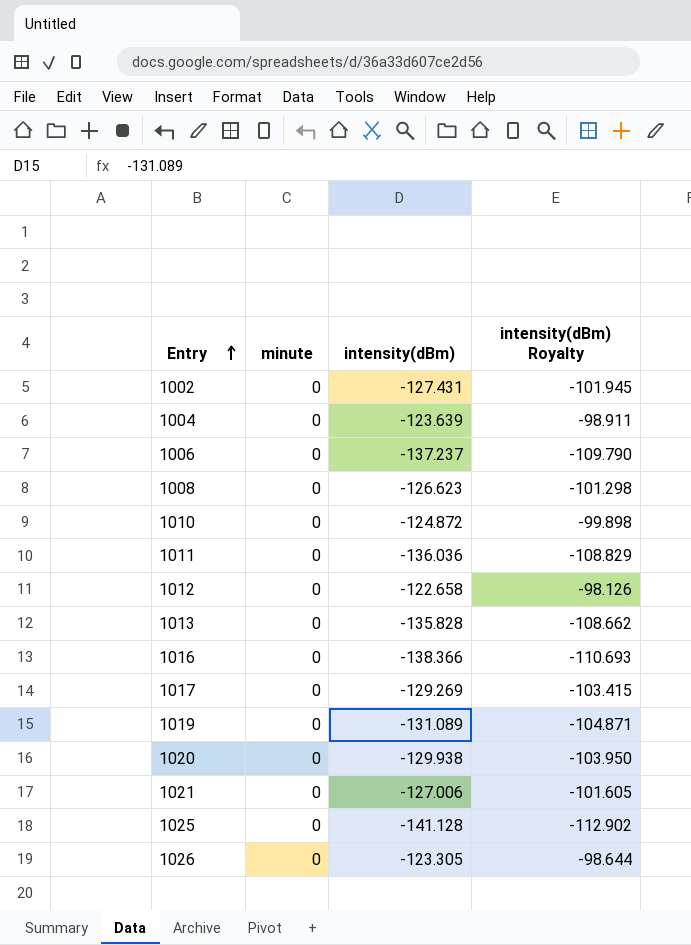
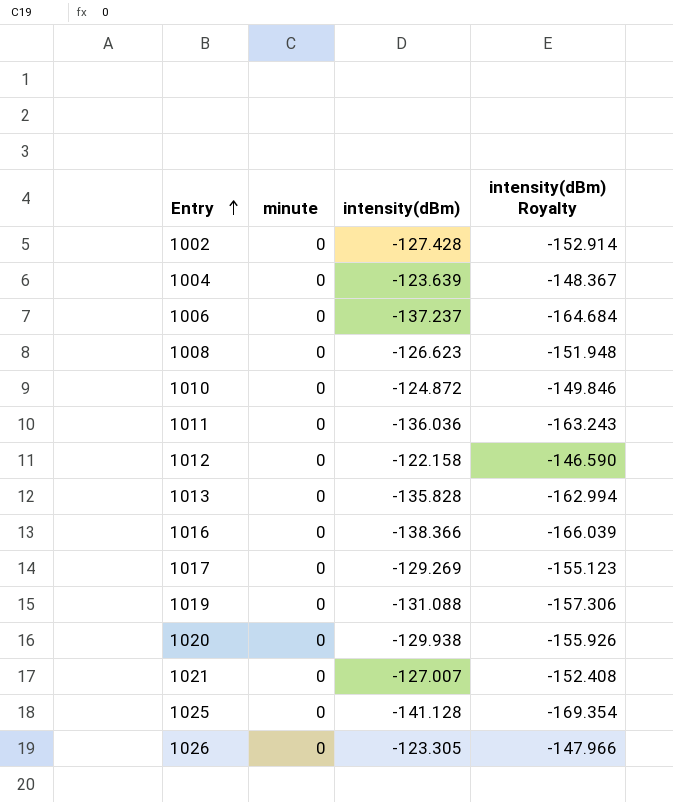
column intensity(dBm) Royalty | formula: [intensity(dBm)] * 0.8 -> [intensity(dBm)] * 1.2
1002 | intensity(dBm): -127.431 -> -127.428
1012 | intensity(dBm): -122.658 -> -122.158
1019 | intensity(dBm): -131.089 -> -131.088
1021 | intensity(dBm): -127.006 -> -127.007

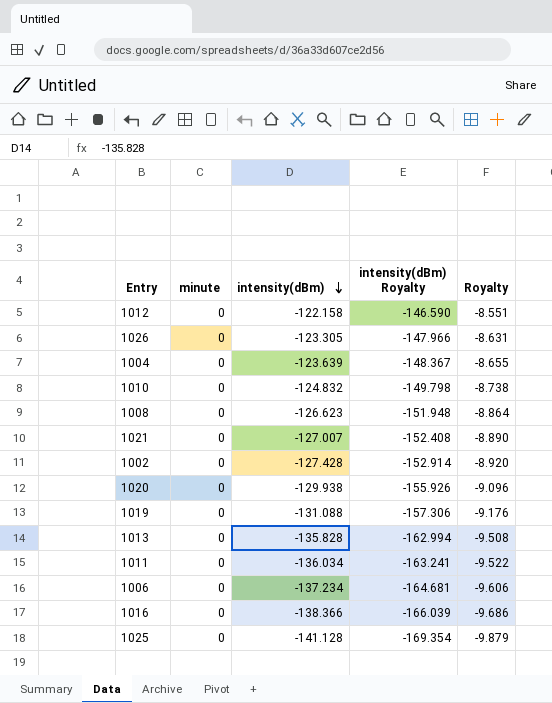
row order: Entry ascending -> intensity(dBm) descending
column Royalty | formula: none -> [intensity(dBm)] * 0.07
row 1017: 0 | -129.269 | -155.123 -> none
1010 | intensity(dBm): -124.872 -> -124.832
1010 | intensity(dBm) Royalty: -149.846 -> -149.798
1011 | intensity(dBm): -136.036 -> -136.034
1011 | intensity(dBm) Royalty: -163.243 -> -163.241
1006 | intensity(dBm): -137.237 -> -137.234
1006 | intensity(dBm) Royalty: -164.684 -> -164.681

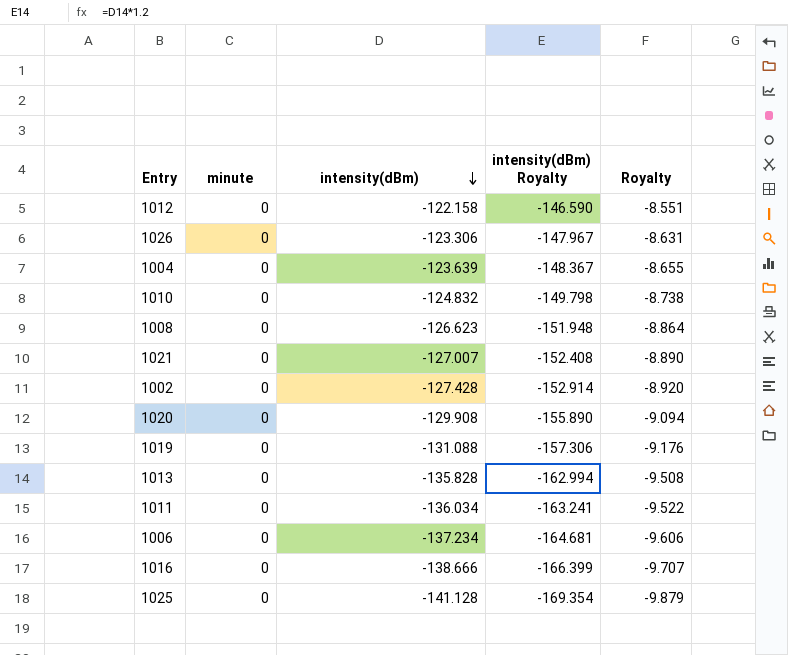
1026 | intensity(dBm): -123.305 -> -123.306
1026 | intensity(dBm) Royalty: -147.966 -> -147.967
1020 | intensity(dBm): -129.938 -> -129.908
1020 | intensity(dBm) Royalty: -155.926 -> -155.890
1020 | Royalty: -9.096 -> -9.094
1016 | intensity(dBm): -138.366 -> -138.666
1016 | intensity(dBm) Royalty: -166.039 -> -166.399
1016 | Royalty: -9.686 -> -9.707

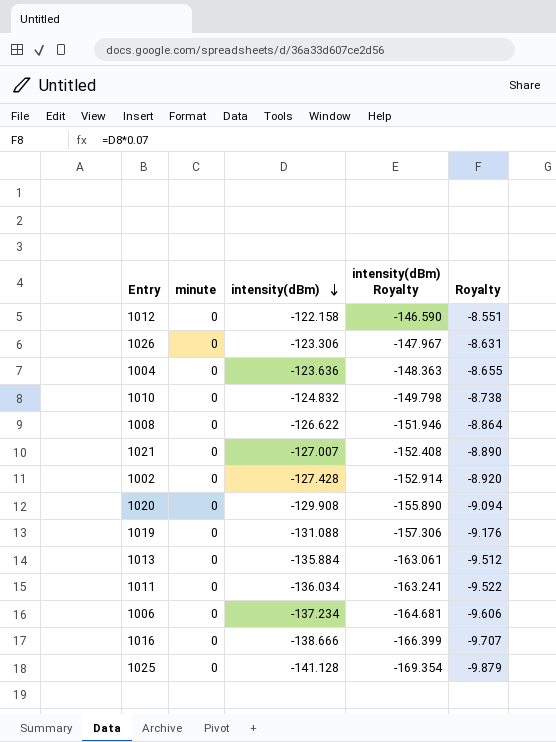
1004 | intensity(dBm): -123.639 -> -123.636
1004 | intensity(dBm) Royalty: -148.367 -> -148.363
1008 | intensity(dBm): -126.623 -> -126.622
1008 | intensity(dBm) Royalty: -151.948 -> -151.946
1013 | intensity(dBm): -135.828 -> -135.884
1013 | intensity(dBm) Royalty: -162.994 -> -163.061
1013 | Royalty: -9.508 -> -9.512

